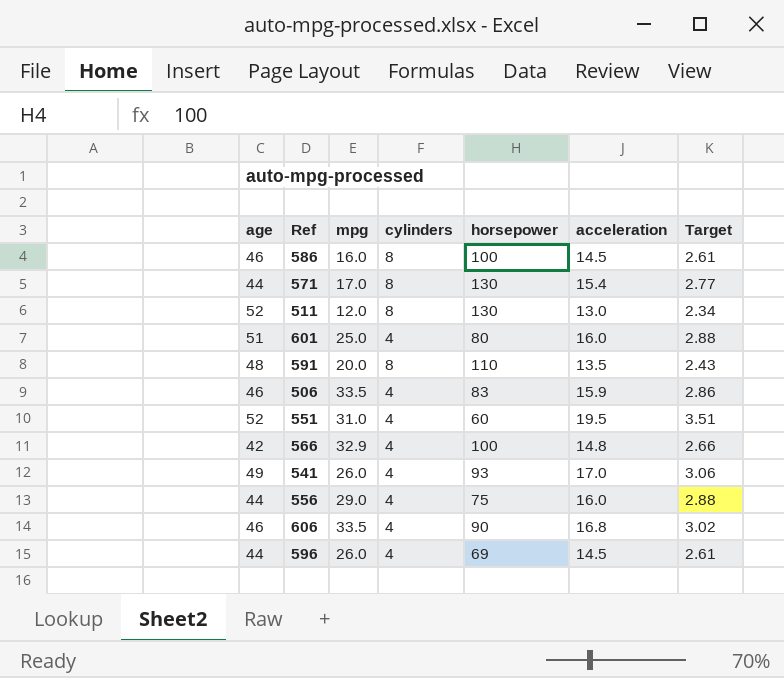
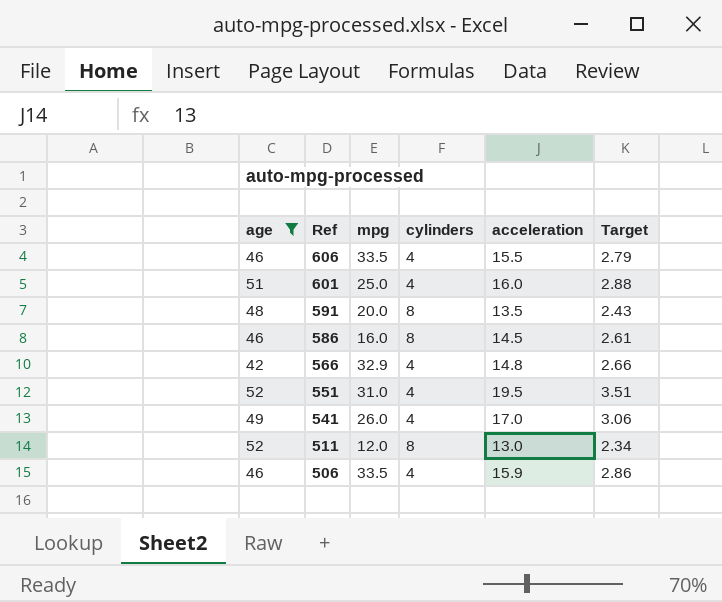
filter: none -> age != 44
row order: none -> Ref descending
column horsepower | position: 5 -> none
606 | acceleration: 16.8 -> 15.5
606 | Target: 3.02 -> 2.79

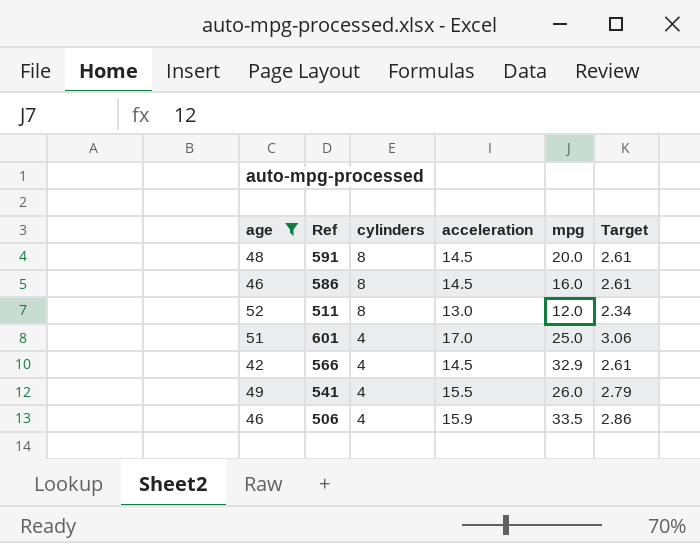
row order: Ref descending -> cylinders descending
column mpg | position: 3 -> 5
row 606: 46 | 33.5 | 4 | 15.5 | 2.79 -> none
row 551: 52 | 31.0 | 4 | 19.5 | 3.51 -> none
591 | acceleration: 13.5 -> 14.5
591 | Target: 2.43 -> 2.61
601 | acceleration: 16.0 -> 17.0
601 | Target: 2.88 -> 3.06
566 | acceleration: 14.8 -> 14.5
566 | Target: 2.66 -> 2.61
541 | acceleration: 17.0 -> 15.5
541 | Target: 3.06 -> 2.79

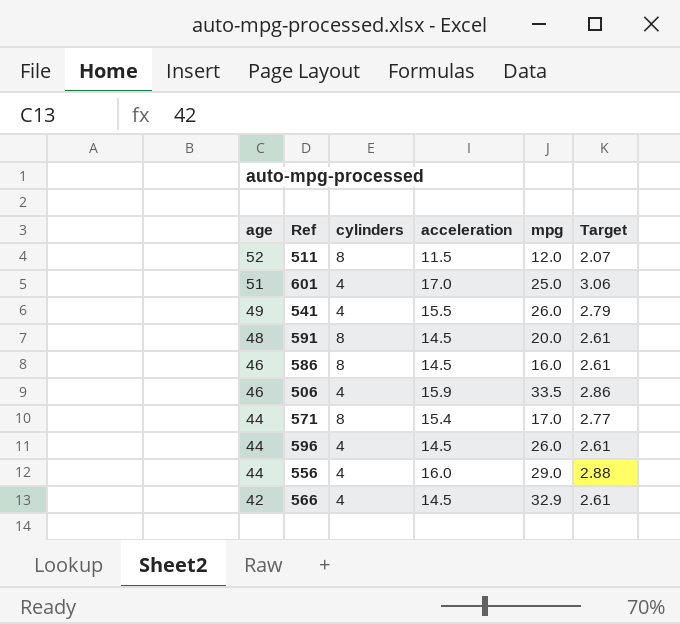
filter: age != 44 -> none
row order: cylinders descending -> age descending
511 | acceleration: 13.0 -> 11.5
511 | Target: 2.34 -> 2.07

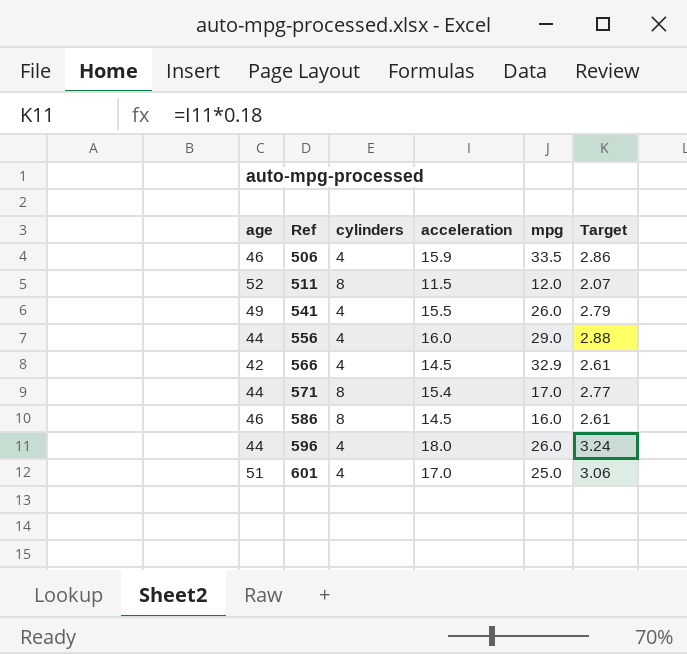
row order: age descending -> Ref ascending
row 591: 48 | 8 | 14.5 | 20.0 | 2.61 -> none
596 | acceleration: 14.5 -> 18.0
596 | Target: 2.61 -> 3.24

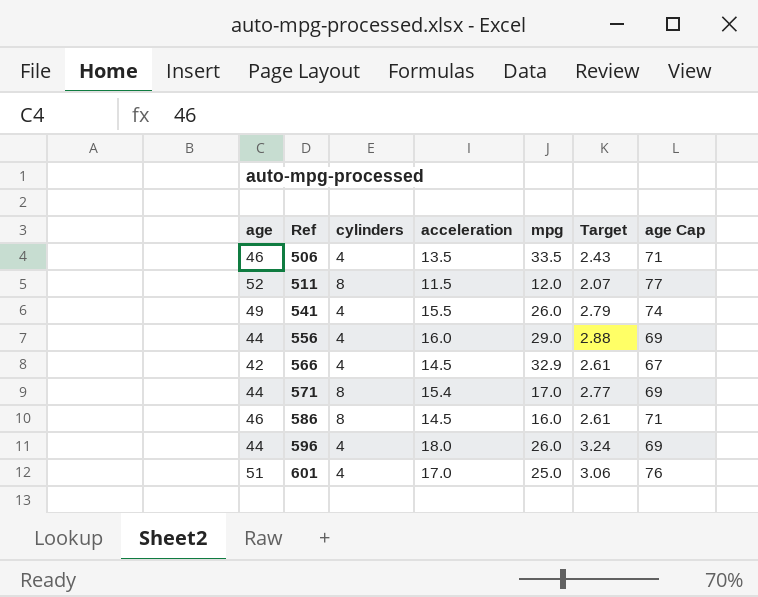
column age Cap | formula: none -> [age] + 25
506 | acceleration: 15.9 -> 13.5
506 | Target: 2.86 -> 2.43

